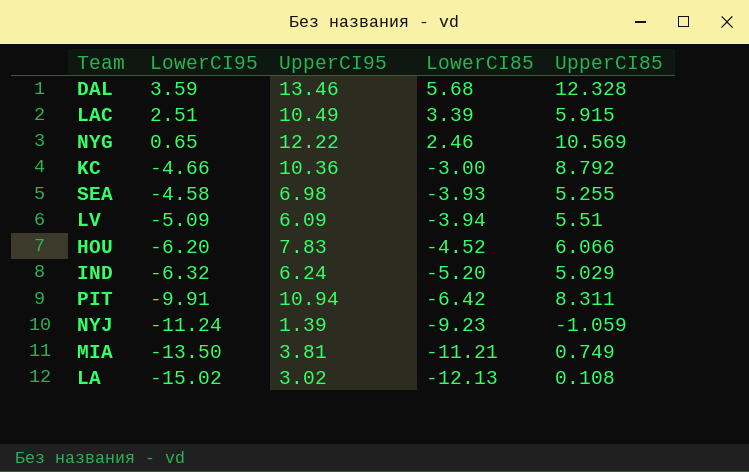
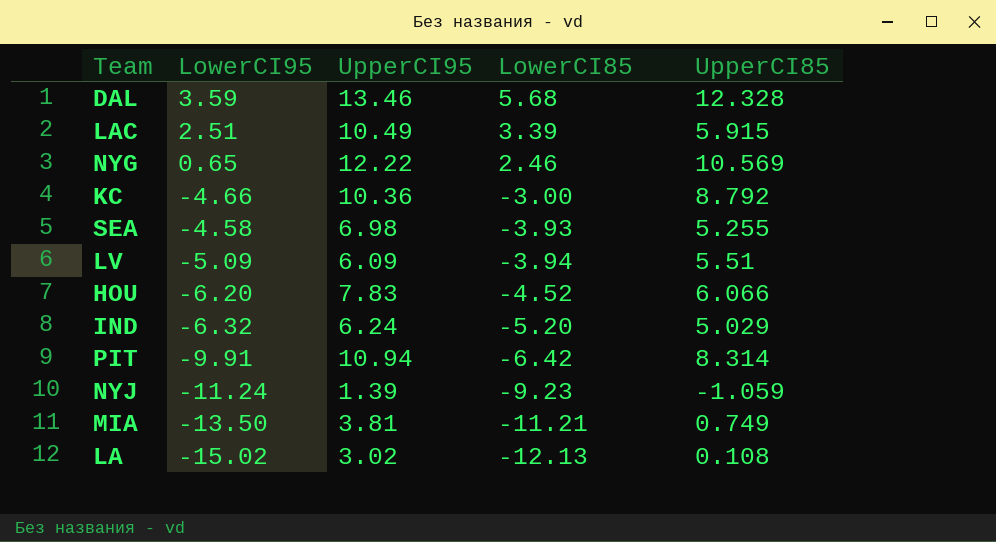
PIT | UpperCI85: 8.311 -> 8.314

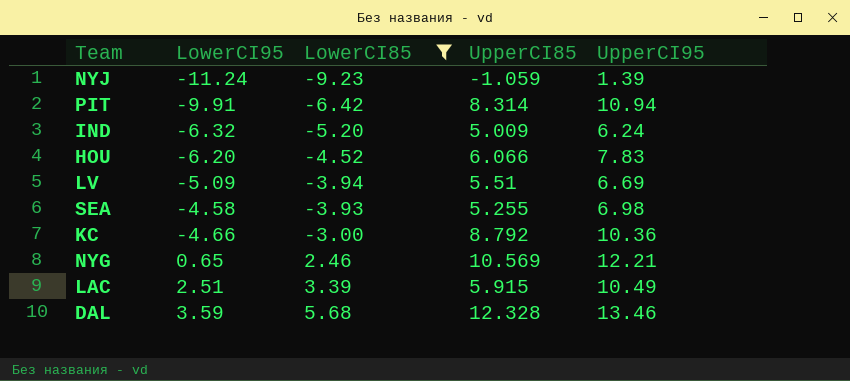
filter: none -> LowerCI85 >= -9.23
row order: LowerCI85 descending -> LowerCI85 ascending
column UpperCI95 | position: 3 -> 5
IND | UpperCI85: 5.029 -> 5.009
LV | UpperCI95: 6.09 -> 6.69
NYG | UpperCI95: 12.22 -> 12.21

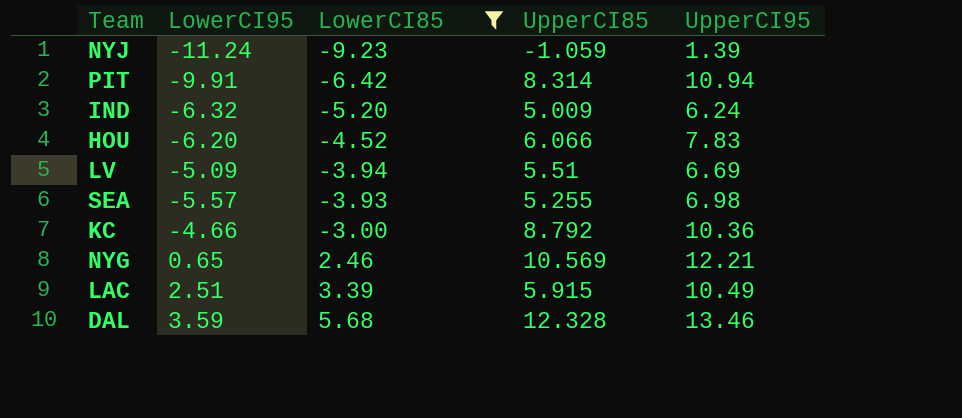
SEA | LowerCI95: -4.58 -> -5.57

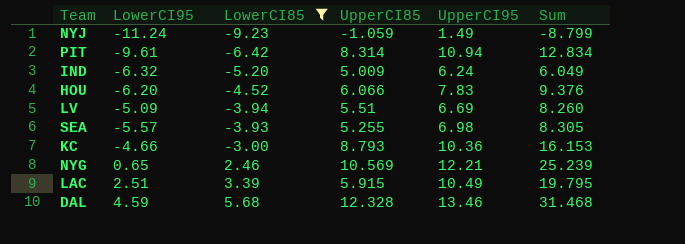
column Sum | formula: none -> [LowerCI85] + [UpperCI85] + [UpperCI95]
NYJ | UpperCI95: 1.39 -> 1.49
PIT | LowerCI95: -9.91 -> -9.61
KC | UpperCI85: 8.792 -> 8.793
DAL | LowerCI95: 3.59 -> 4.59

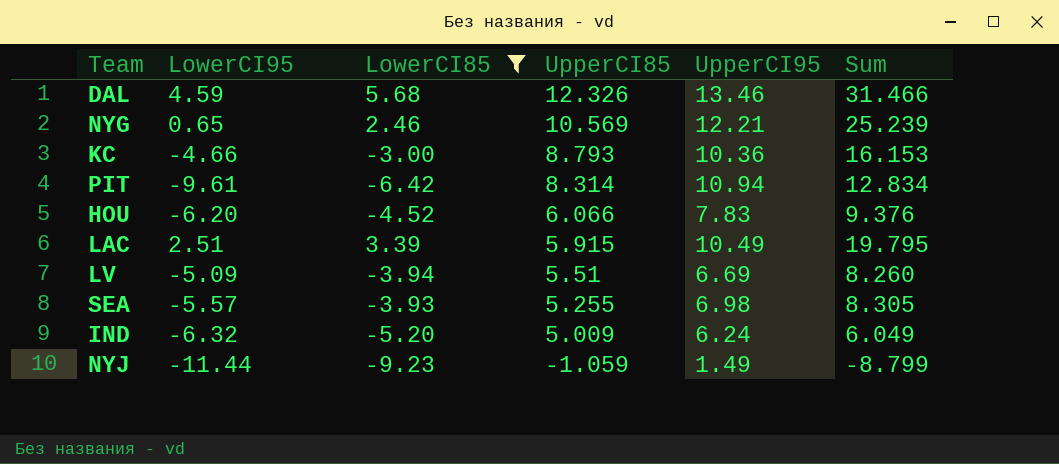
row order: LowerCI85 ascending -> UpperCI85 descending
DAL | UpperCI85: 12.328 -> 12.326
DAL | Sum: 31.468 -> 31.466
NYJ | LowerCI95: -11.24 -> -11.44

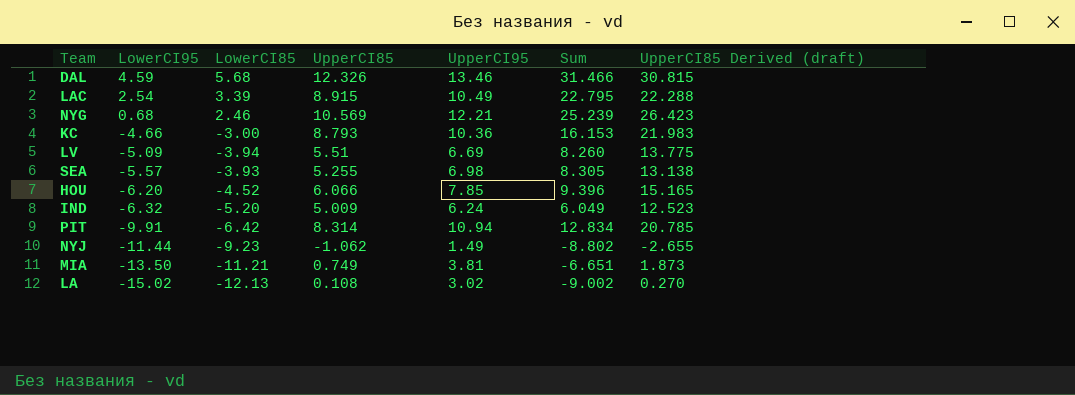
filter: LowerCI85 >= -9.23 -> none
row order: UpperCI85 descending -> LowerCI95 descending
column UpperCI85 Derived (draft) | formula: none -> [UpperCI85] * 2.5
LAC | LowerCI95: 2.51 -> 2.54
LAC | UpperCI85: 5.915 -> 8.915
LAC | Sum: 19.795 -> 22.795
NYG | LowerCI95: 0.65 -> 0.68
HOU | UpperCI95: 7.83 -> 7.85
HOU | Sum: 9.376 -> 9.396
PIT | LowerCI95: -9.61 -> -9.91
NYJ | UpperCI85: -1.059 -> -1.062
NYJ | Sum: -8.799 -> -8.802

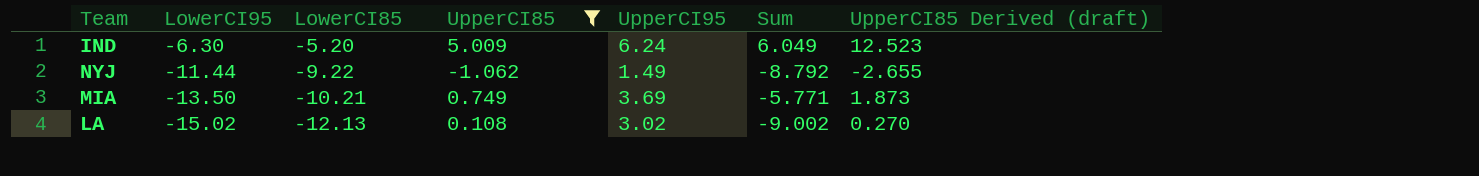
filter: none -> UpperCI85 <= 5.009
IND | LowerCI95: -6.32 -> -6.30
NYJ | LowerCI85: -9.23 -> -9.22
NYJ | Sum: -8.802 -> -8.792
MIA | LowerCI85: -11.21 -> -10.21
MIA | UpperCI95: 3.81 -> 3.69
MIA | Sum: -6.651 -> -5.771

